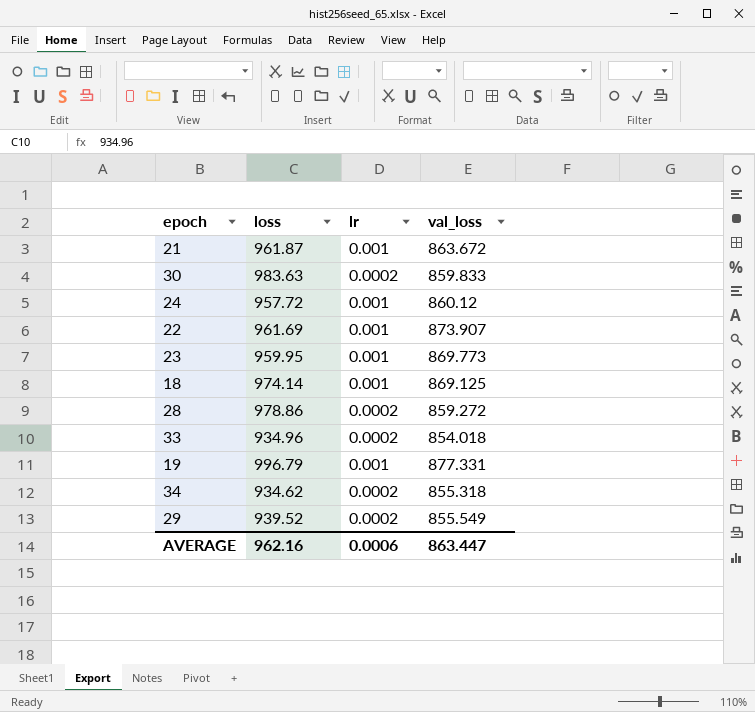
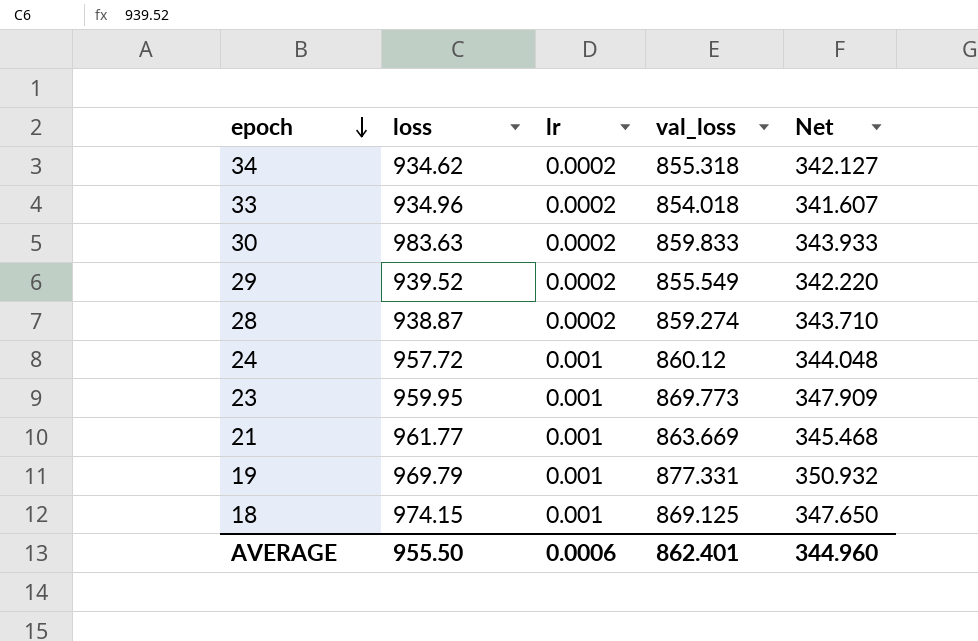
row order: none -> epoch descending
column Net | formula: none -> [val_loss] * 0.4
row 22: 961.69 | 0.001 | 873.907 -> none
28 | loss: 978.86 -> 938.87
28 | val_loss: 859.272 -> 859.274
21 | loss: 961.87 -> 961.77
21 | val_loss: 863.672 -> 863.669
19 | loss: 996.79 -> 969.79
18 | loss: 974.14 -> 974.15
AVERAGE | loss: 962.16 -> 955.50
AVERAGE | val_loss: 863.447 -> 862.401

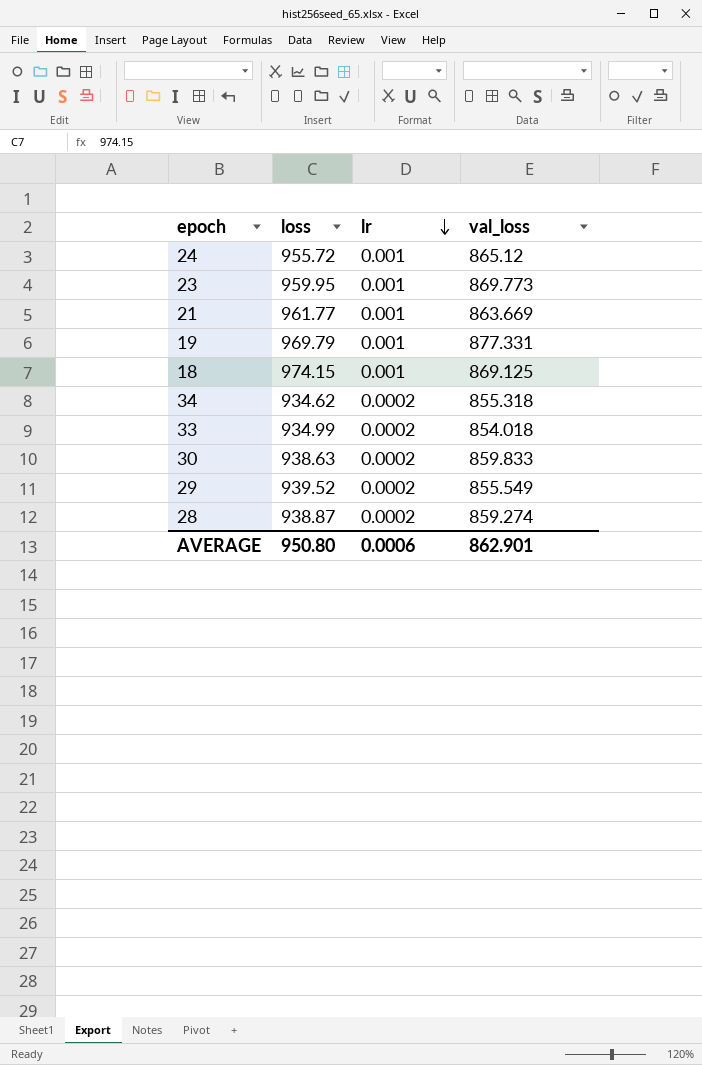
row order: epoch descending -> lr descending
column Net | formula: [val_loss] * 0.4 -> none
24 | loss: 957.72 -> 955.72
24 | val_loss: 860.12 -> 865.12
33 | loss: 934.96 -> 934.99
30 | loss: 983.63 -> 938.63
AVERAGE | loss: 955.50 -> 950.80
AVERAGE | val_loss: 862.401 -> 862.901

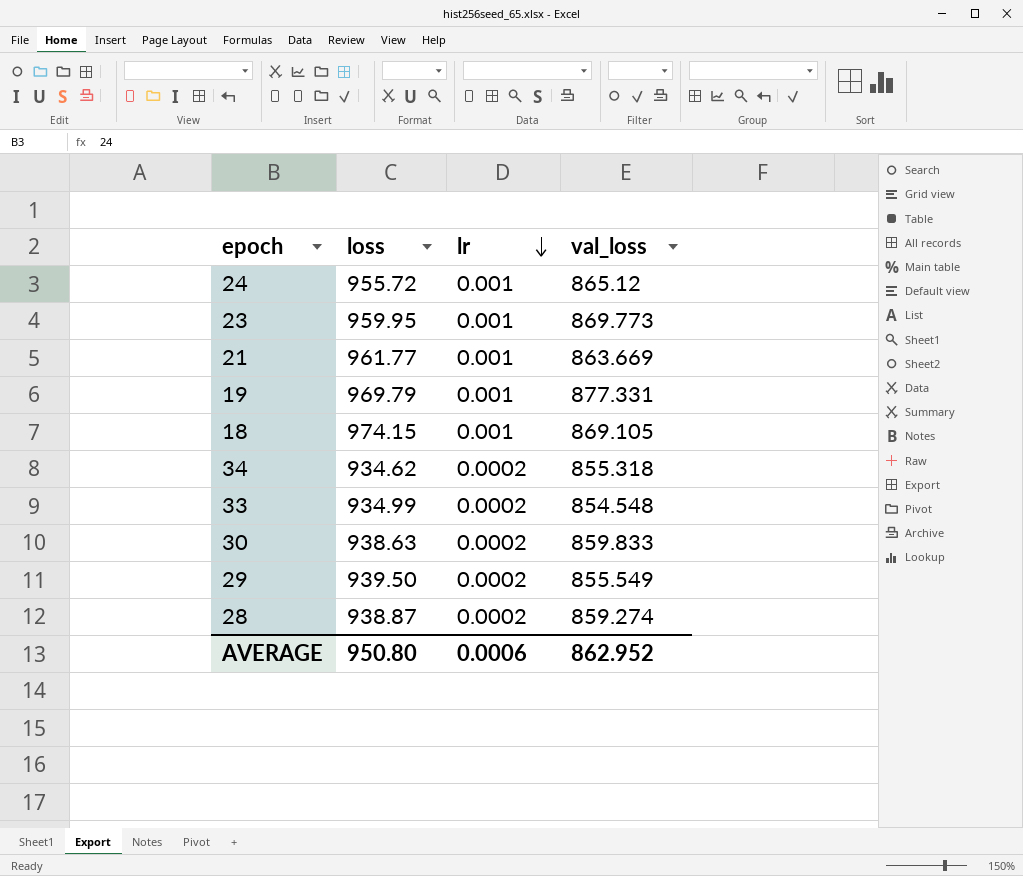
18 | val_loss: 869.125 -> 869.105
33 | val_loss: 854.018 -> 854.548
29 | loss: 939.52 -> 939.50
AVERAGE | val_loss: 862.901 -> 862.952

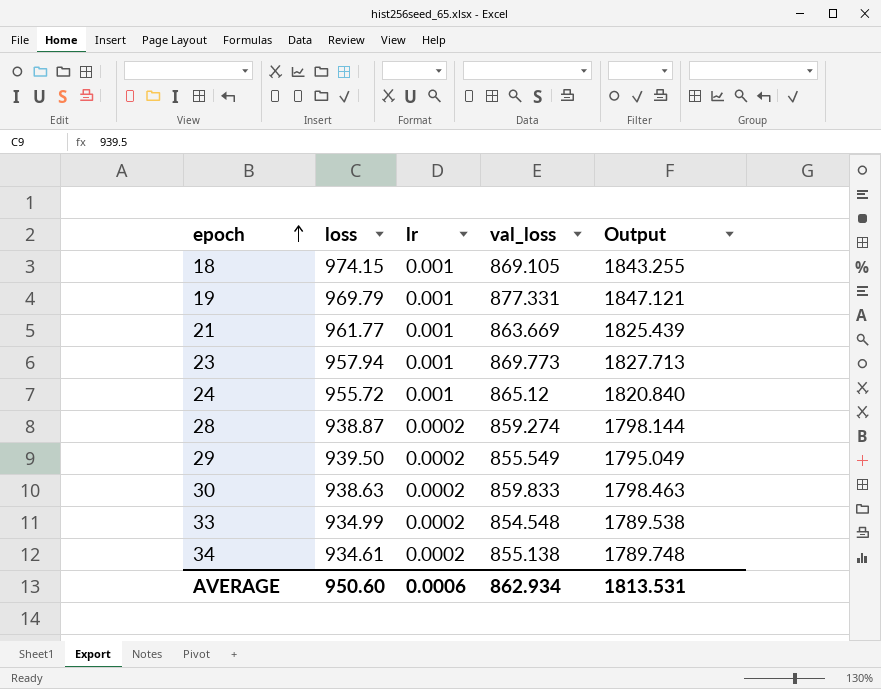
row order: lr descending -> epoch ascending
column Output | formula: none -> [loss] + [val_loss]
23 | loss: 959.95 -> 957.94
34 | loss: 934.62 -> 934.61
34 | val_loss: 855.318 -> 855.138
AVERAGE | loss: 950.80 -> 950.60
AVERAGE | val_loss: 862.952 -> 862.934

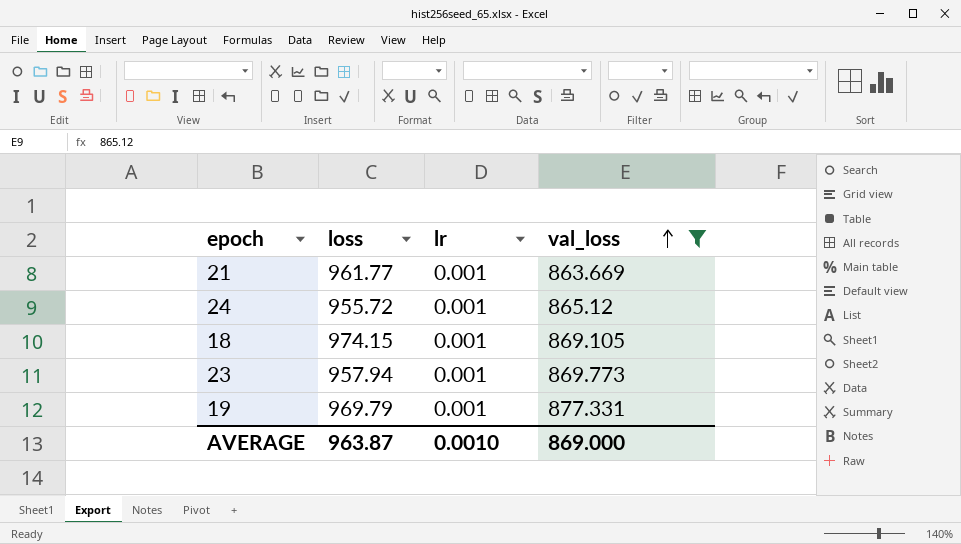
filter: none -> val_loss >= 863.669
row order: epoch ascending -> val_loss ascending
column Output | formula: [loss] + [val_loss] -> none
AVERAGE | loss: 950.60 -> 963.87
AVERAGE | lr: 0.0006 -> 0.0010
AVERAGE | val_loss: 862.934 -> 869.000

